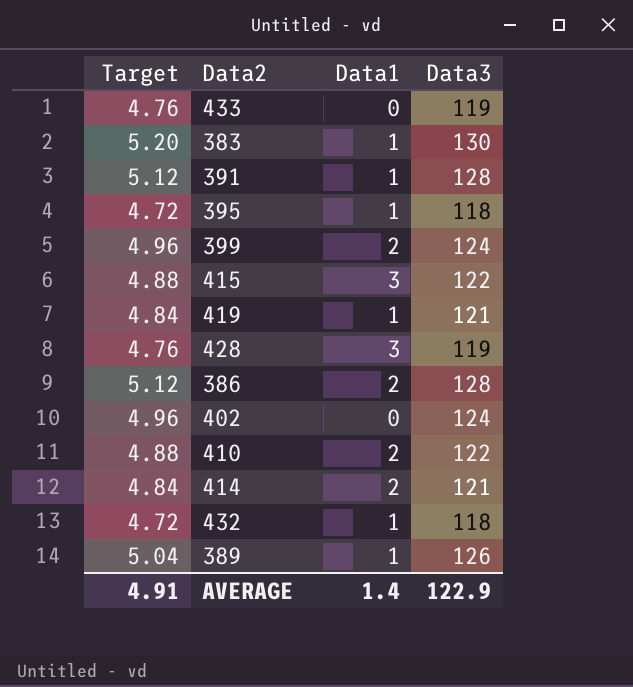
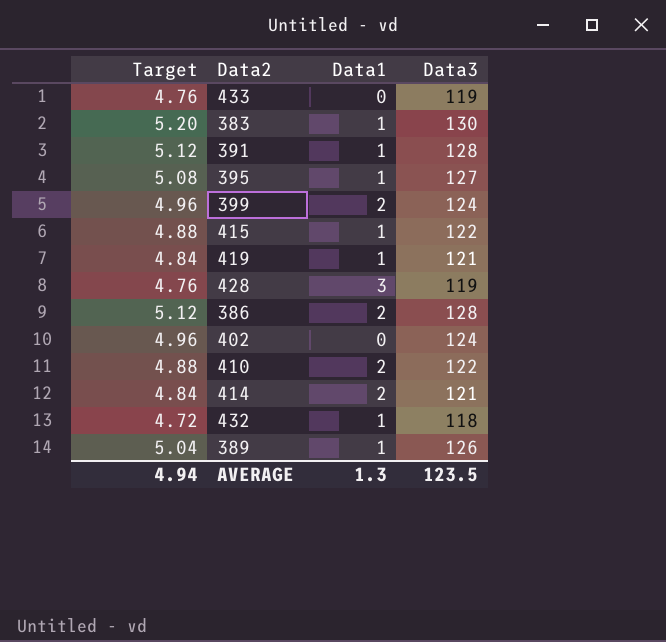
395 | Target: 4.72 -> 5.08
395 | Data3: 118 -> 127
415 | Data1: 3 -> 1
AVERAGE | Target: 4.91 -> 4.94
AVERAGE | Data1: 1.4 -> 1.3
AVERAGE | Data3: 122.9 -> 123.5

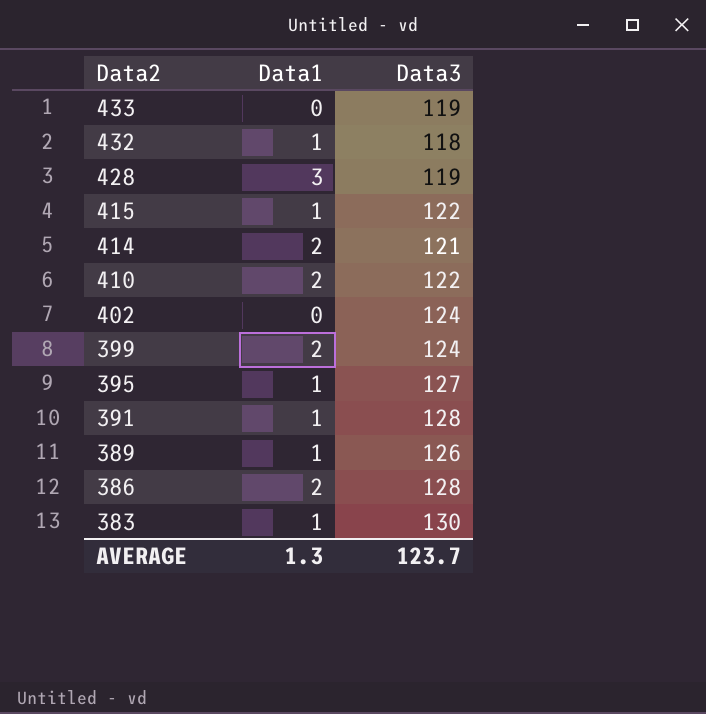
row order: none -> Data2 descending
column Target | formula: [Data3] * 0.04 -> none
row 419: 4.84 | 1 | 121 -> none
AVERAGE | Data3: 123.5 -> 123.7

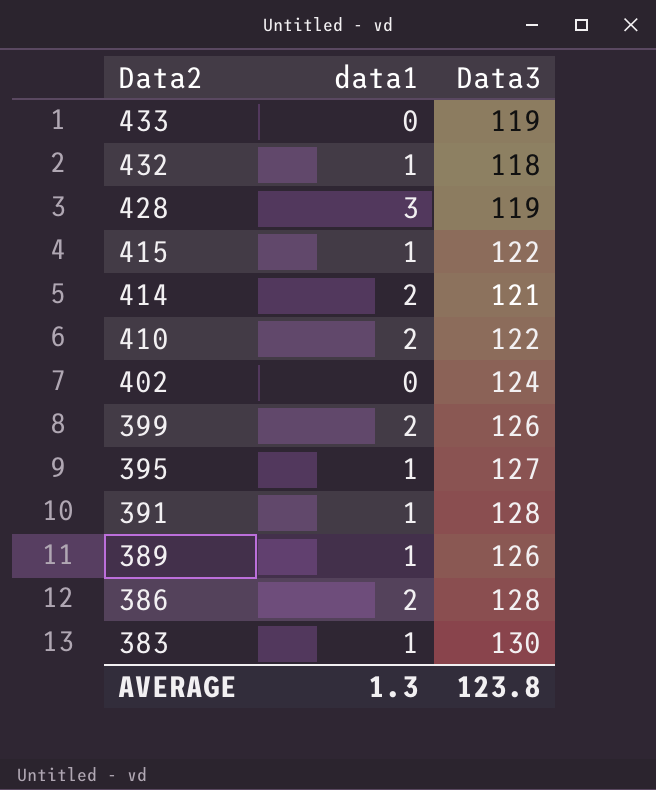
column name: Data1 -> data1
399 | Data3: 124 -> 126
AVERAGE | Data3: 123.7 -> 123.8

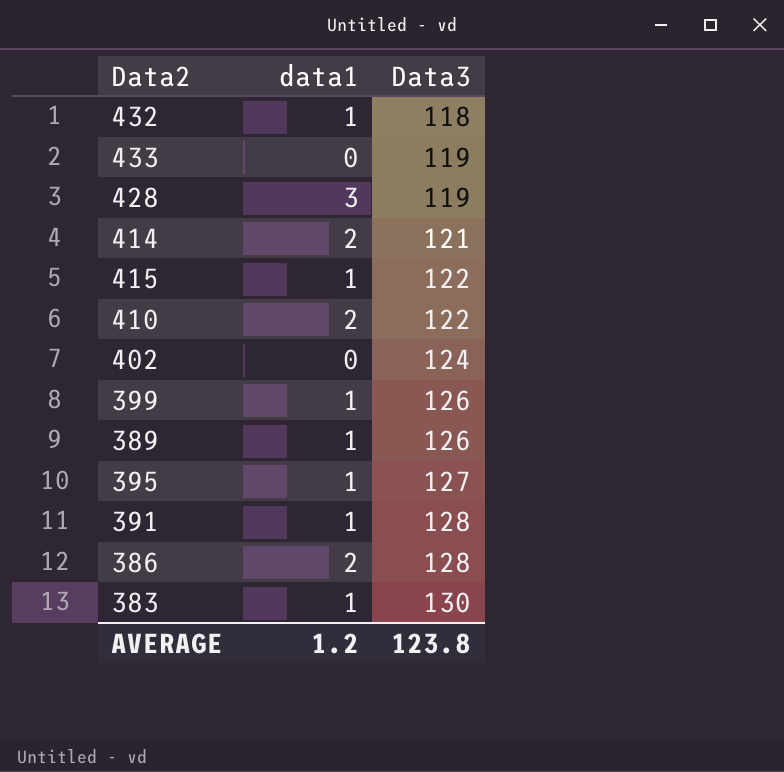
row order: Data2 descending -> Data3 ascending
399 | data1: 2 -> 1
AVERAGE | data1: 1.3 -> 1.2

